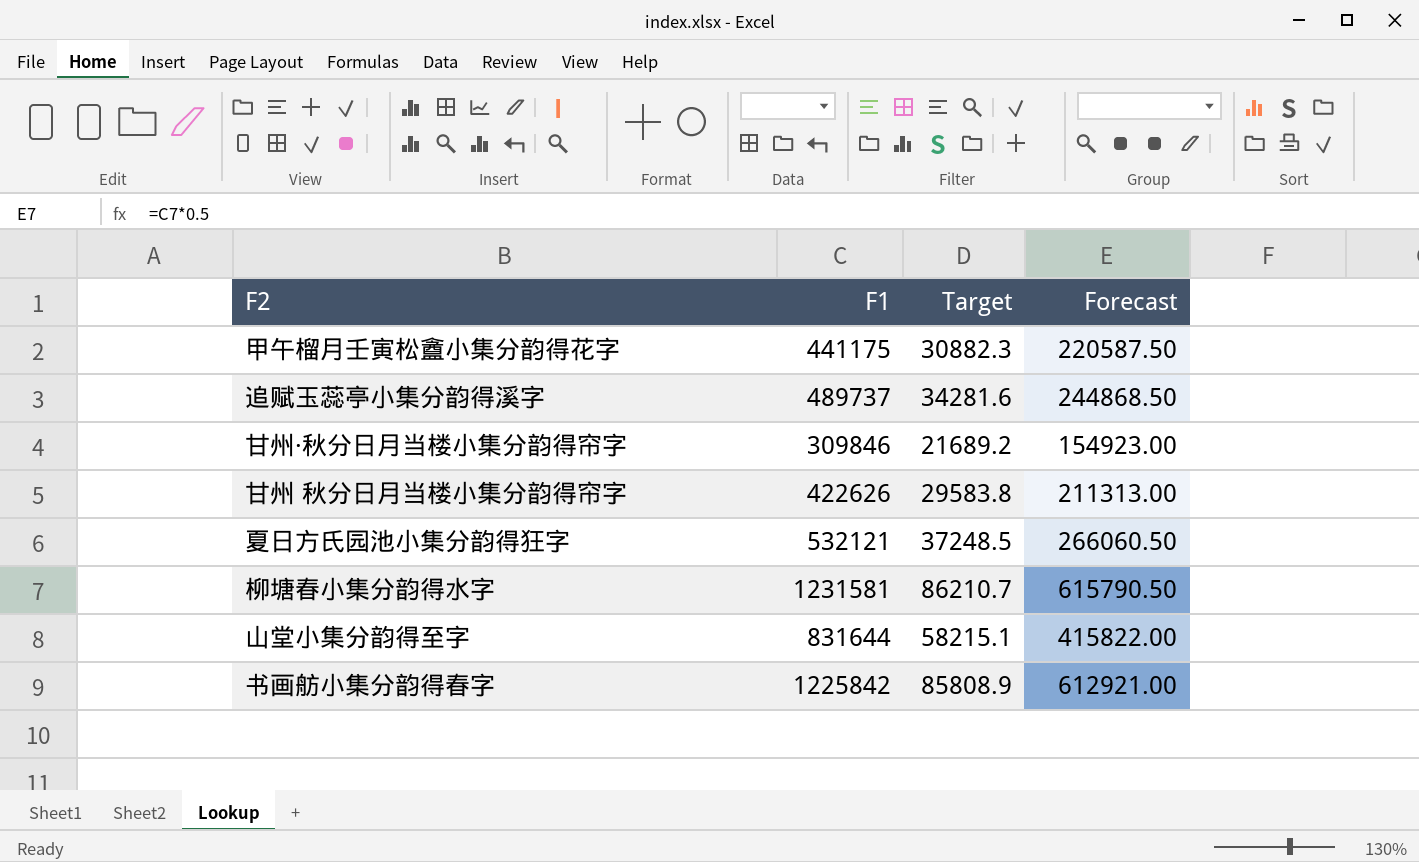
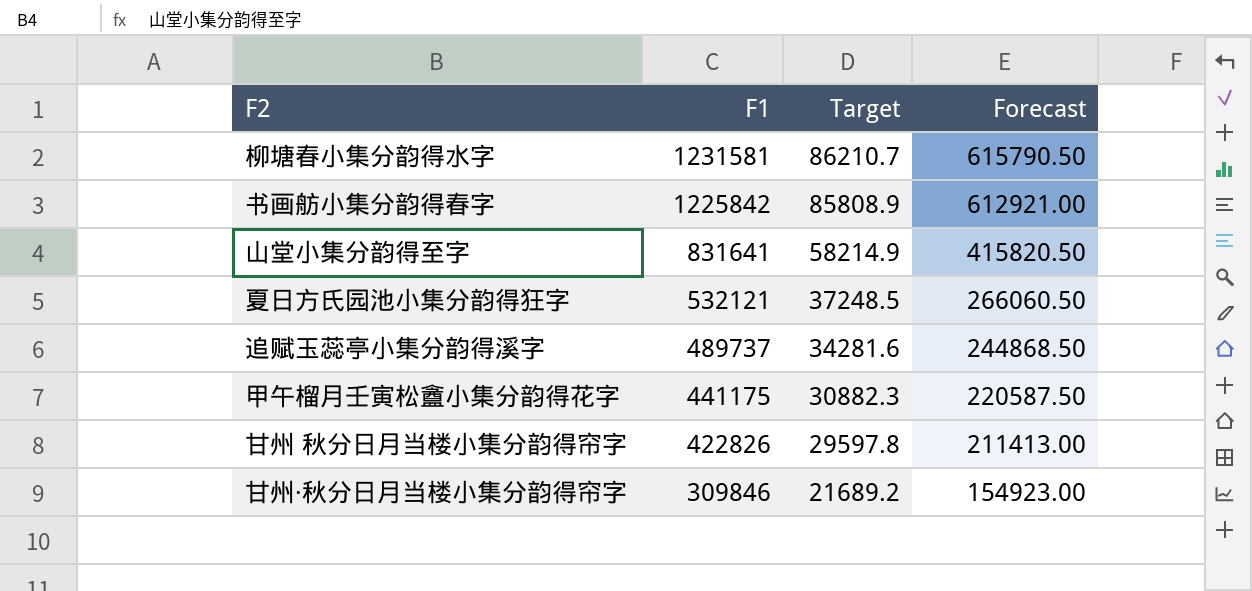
row order: none -> F1 descending
山堂小集分韵得至字 | F1: 831644 -> 831641
山堂小集分韵得至字 | Target: 58215.1 -> 58214.9
山堂小集分韵得至字 | Forecast: 415822.00 -> 415820.50
甘州 秋分日月当楼小集分韵得帘字 | F1: 422626 -> 422826
甘州 秋分日月当楼小集分韵得帘字 | Target: 29583.8 -> 29597.8
甘州 秋分日月当楼小集分韵得帘字 | Forecast: 211313.00 -> 211413.00

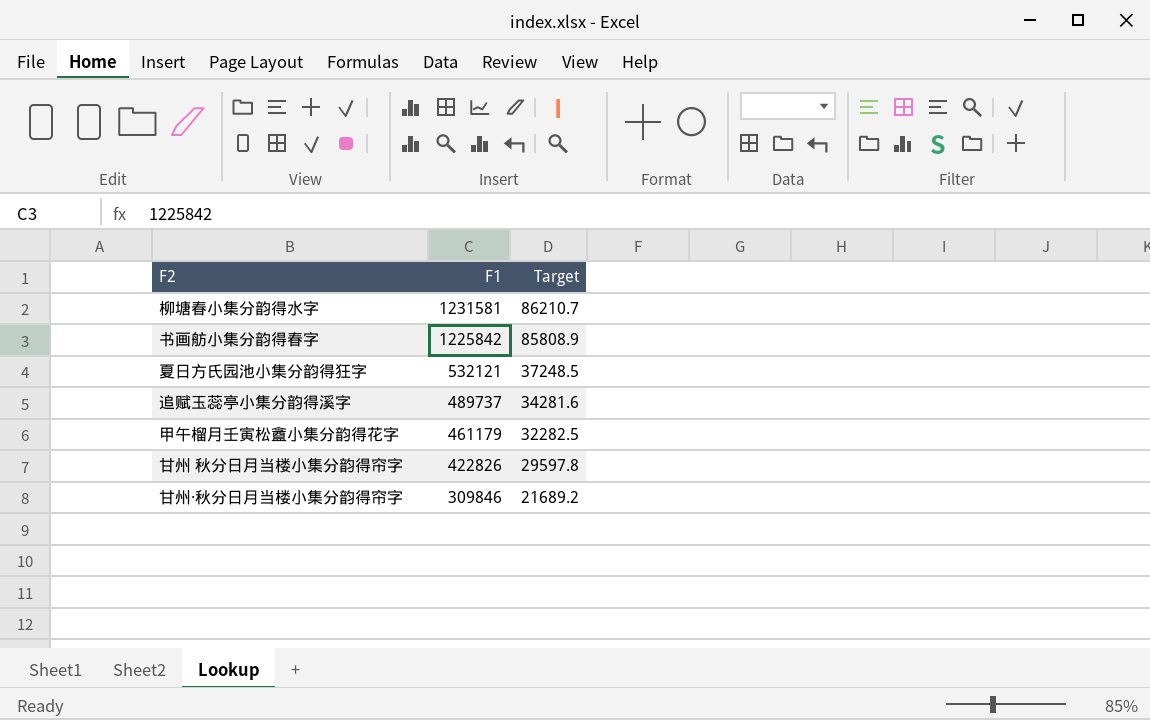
column Forecast | formula: [F1] * 0.5 -> none
row 山堂小集分韵得至字: 831641 | 58214.9 | 415820.50 -> none
甲午榴月壬寅松盦小集分韵得花字 | F1: 441175 -> 461179
甲午榴月壬寅松盦小集分韵得花字 | Target: 30882.3 -> 32282.5

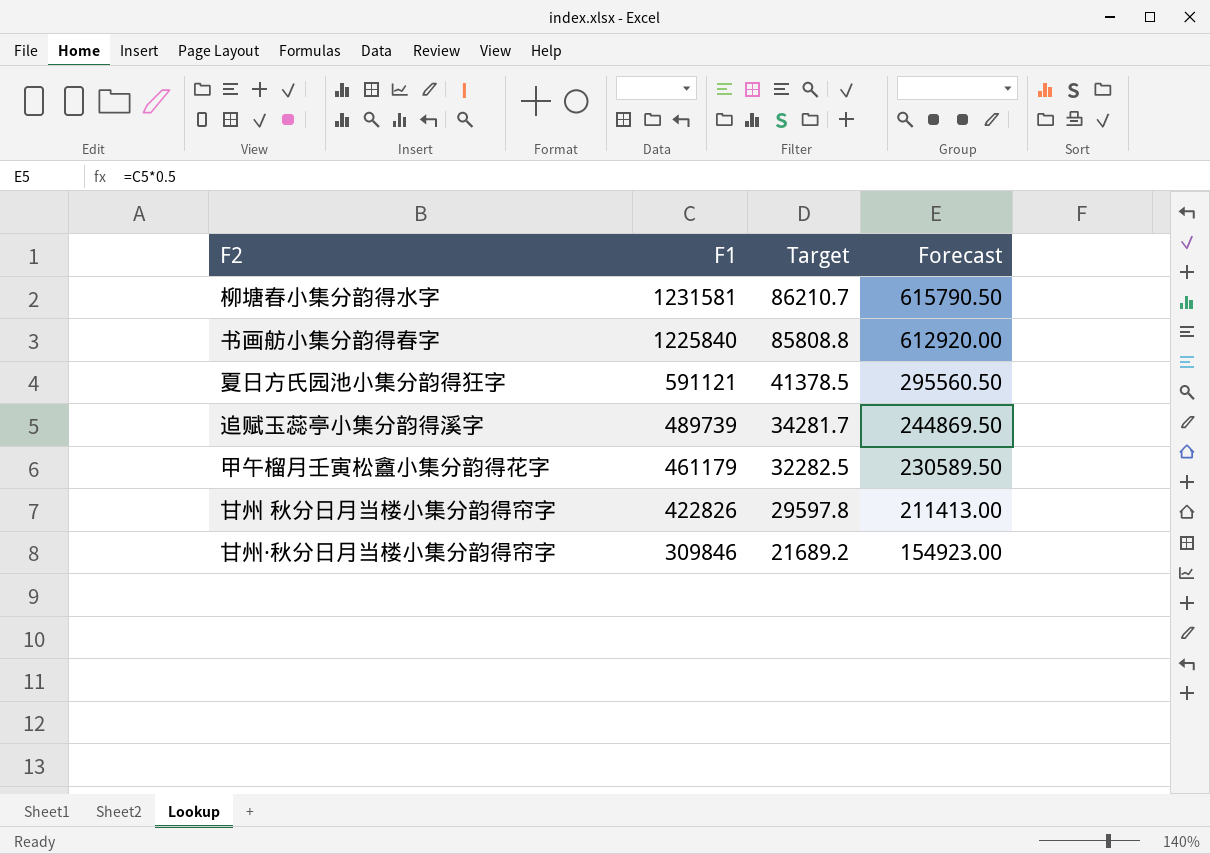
column Forecast | formula: none -> [F1] * 0.5
书画舫小集分韵得春字 | F1: 1225842 -> 1225840
书画舫小集分韵得春字 | Target: 85808.9 -> 85808.8
夏日方氏园池小集分韵得狂字 | F1: 532121 -> 591121
夏日方氏园池小集分韵得狂字 | Target: 37248.5 -> 41378.5
追赋玉蕊亭小集分韵得溪字 | F1: 489737 -> 489739
追赋玉蕊亭小集分韵得溪字 | Target: 34281.6 -> 34281.7

